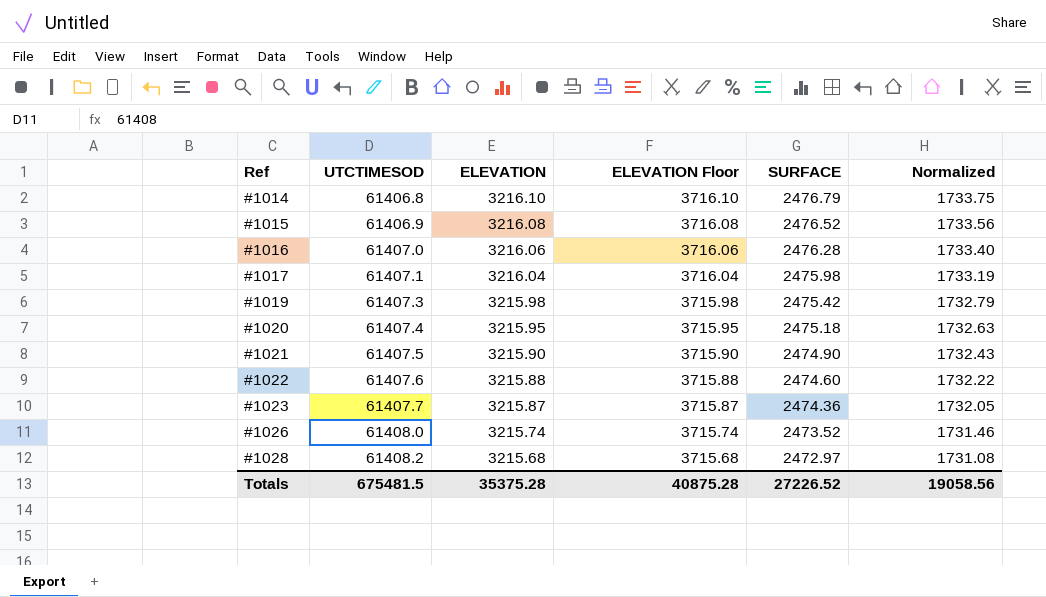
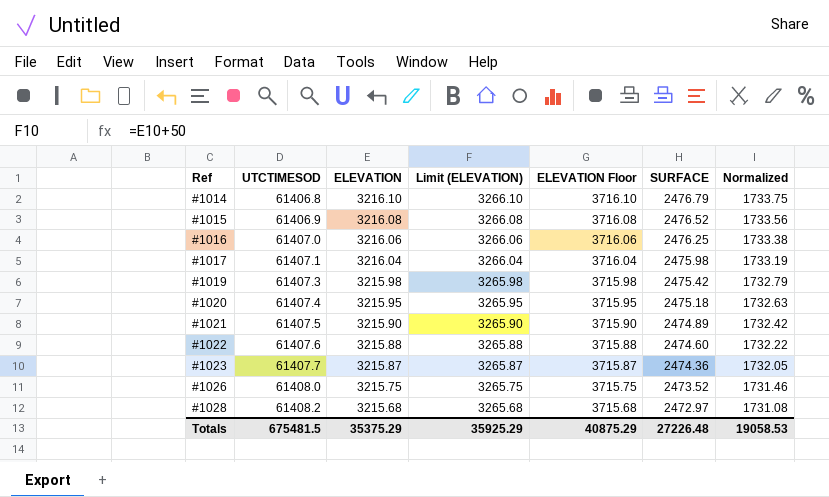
column Limit (ELEVATION) | formula: none -> [ELEVATION] + 50
#1016 | SURFACE: 2476.28 -> 2476.25
#1016 | Normalized: 1733.40 -> 1733.38
#1021 | SURFACE: 2474.90 -> 2474.89
#1021 | Normalized: 1732.43 -> 1732.42
#1026 | ELEVATION: 3215.74 -> 3215.75
#1026 | ELEVATION Floor: 3715.74 -> 3715.75
Totals | ELEVATION: 35375.28 -> 35375.29
Totals | ELEVATION Floor: 40875.28 -> 40875.29
Totals | SURFACE: 27226.52 -> 27226.48
Totals | Normalized: 19058.56 -> 19058.53

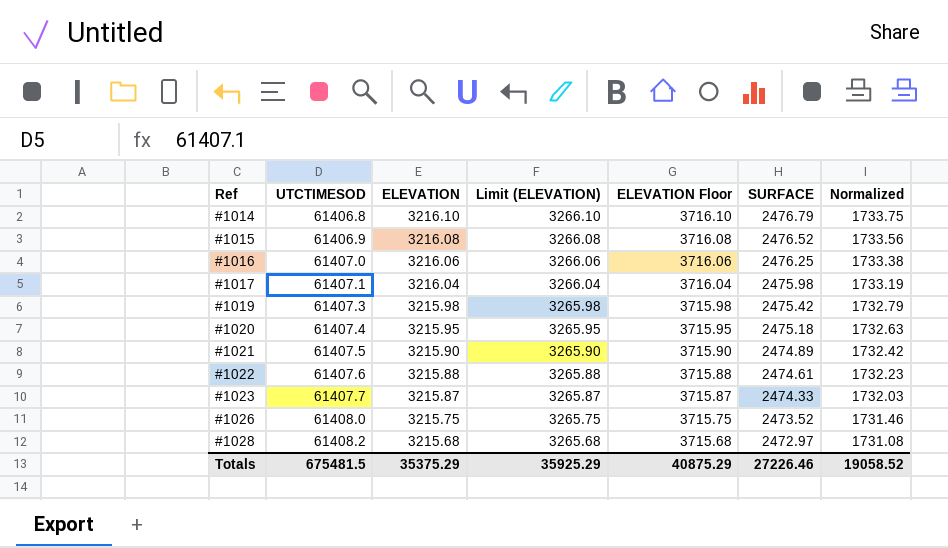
#1022 | SURFACE: 2474.60 -> 2474.61
#1022 | Normalized: 1732.22 -> 1732.23
#1023 | SURFACE: 2474.36 -> 2474.33
#1023 | Normalized: 1732.05 -> 1732.03
Totals | SURFACE: 27226.48 -> 27226.46
Totals | Normalized: 19058.53 -> 19058.52

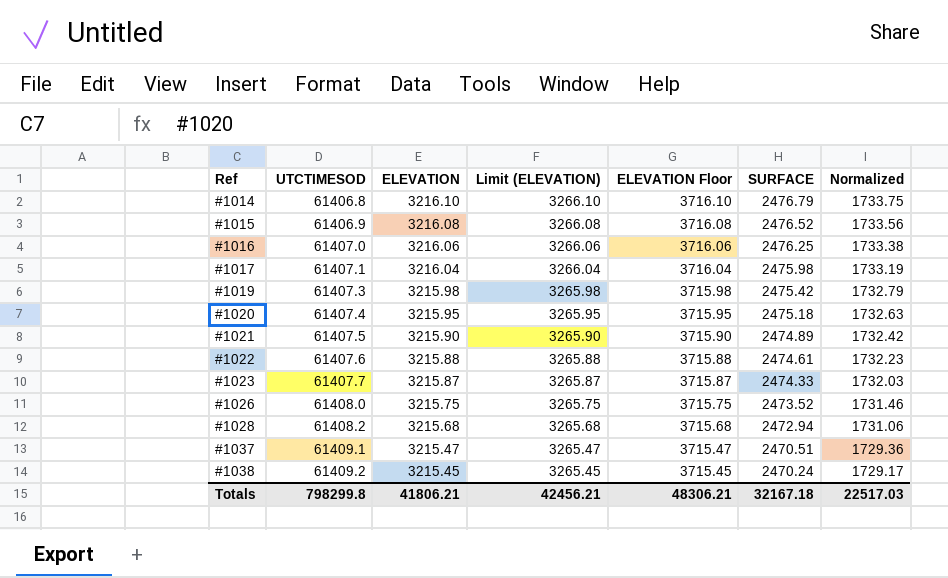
#1028 | SURFACE: 2472.97 -> 2472.94
#1028 | Normalized: 1731.08 -> 1731.06
row #1037: none -> 61409.1 | 3215.47 | 3265.47 | 3715.47 | 2470.51 | 1729.36
row #1038: none -> 61409.2 | 3215.45 | 3265.45 | 3715.45 | 2470.24 | 1729.17
Totals | UTCTIMESOD: 675481.5 -> 798299.8
Totals | ELEVATION: 35375.29 -> 41806.21
Totals | Limit (ELEVATION): 35925.29 -> 42456.21
Totals | ELEVATION Floor: 40875.29 -> 48306.21
Totals | SURFACE: 27226.46 -> 32167.18
Totals | Normalized: 19058.52 -> 22517.03

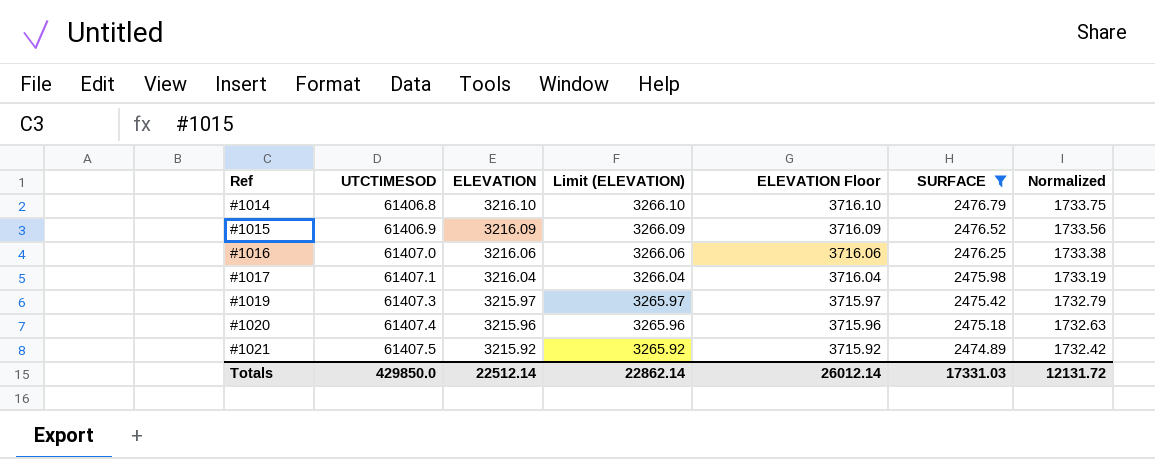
filter: none -> SURFACE >= 2474.89
#1015 | ELEVATION: 3216.08 -> 3216.09
#1015 | Limit (ELEVATION): 3266.08 -> 3266.09
#1015 | ELEVATION Floor: 3716.08 -> 3716.09
#1019 | ELEVATION: 3215.98 -> 3215.97
#1019 | Limit (ELEVATION): 3265.98 -> 3265.97
#1019 | ELEVATION Floor: 3715.98 -> 3715.97
#1020 | ELEVATION: 3215.95 -> 3215.96
#1020 | Limit (ELEVATION): 3265.95 -> 3265.96
#1020 | ELEVATION Floor: 3715.95 -> 3715.96
#1021 | ELEVATION: 3215.90 -> 3215.92
#1021 | Limit (ELEVATION): 3265.90 -> 3265.92
#1021 | ELEVATION Floor: 3715.90 -> 3715.92
Totals | UTCTIMESOD: 798299.8 -> 429850.0
Totals | ELEVATION: 41806.21 -> 22512.14
Totals | Limit (ELEVATION): 42456.21 -> 22862.14
Totals | ELEVATION Floor: 48306.21 -> 26012.14
Totals | SURFACE: 32167.18 -> 17331.03
Totals | Normalized: 22517.03 -> 12131.72

